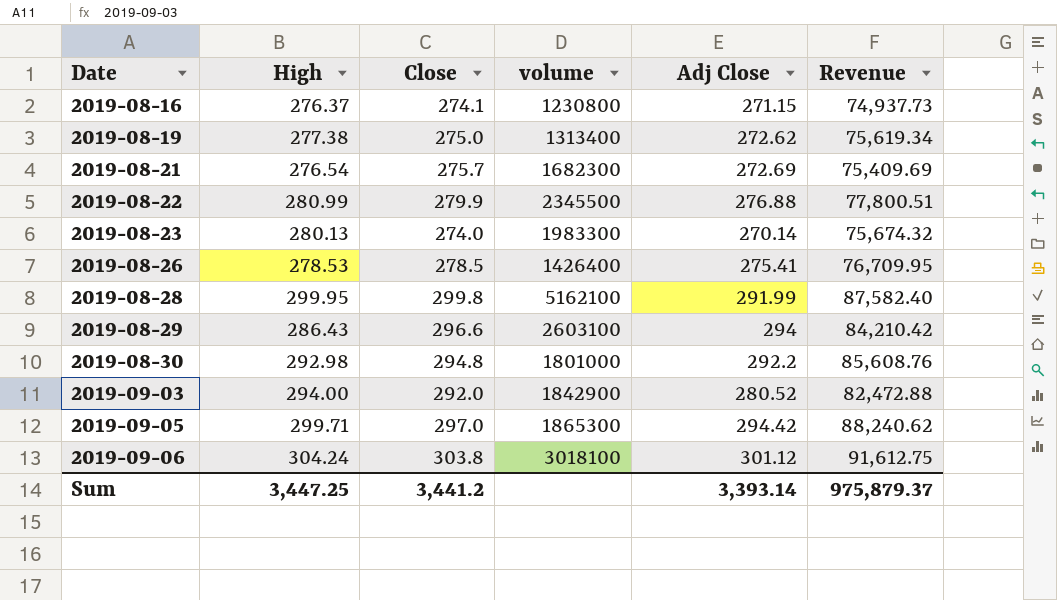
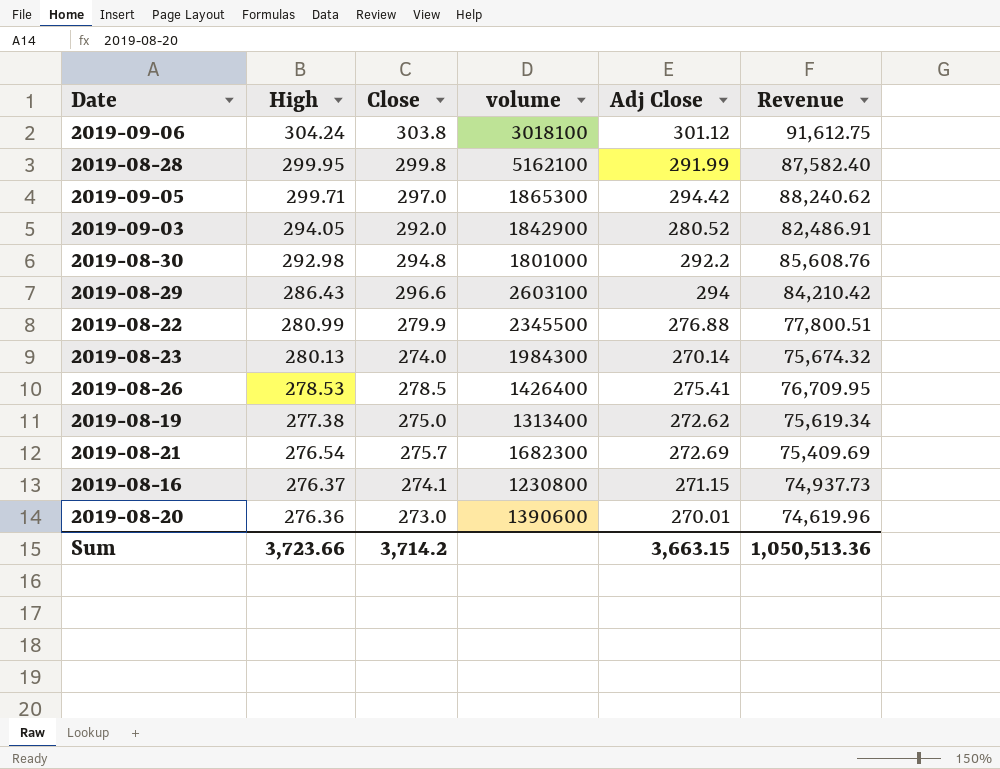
row order: Date ascending -> High descending
2019-09-03 | High: 294.00 -> 294.05
2019-09-03 | Revenue: 82,472.88 -> 82,486.91
2019-08-23 | volume: 1983300 -> 1984300
row 2019-08-20: none -> 276.36 | 273.0 | 1390600 | 270.01 | 74,619.96
Sum | High: 3,447.25 -> 3,723.66
Sum | Close: 3,441.2 -> 3,714.2
Sum | Adj Close: 3,393.14 -> 3,663.15
Sum | Revenue: 975,879.37 -> 1,050,513.36

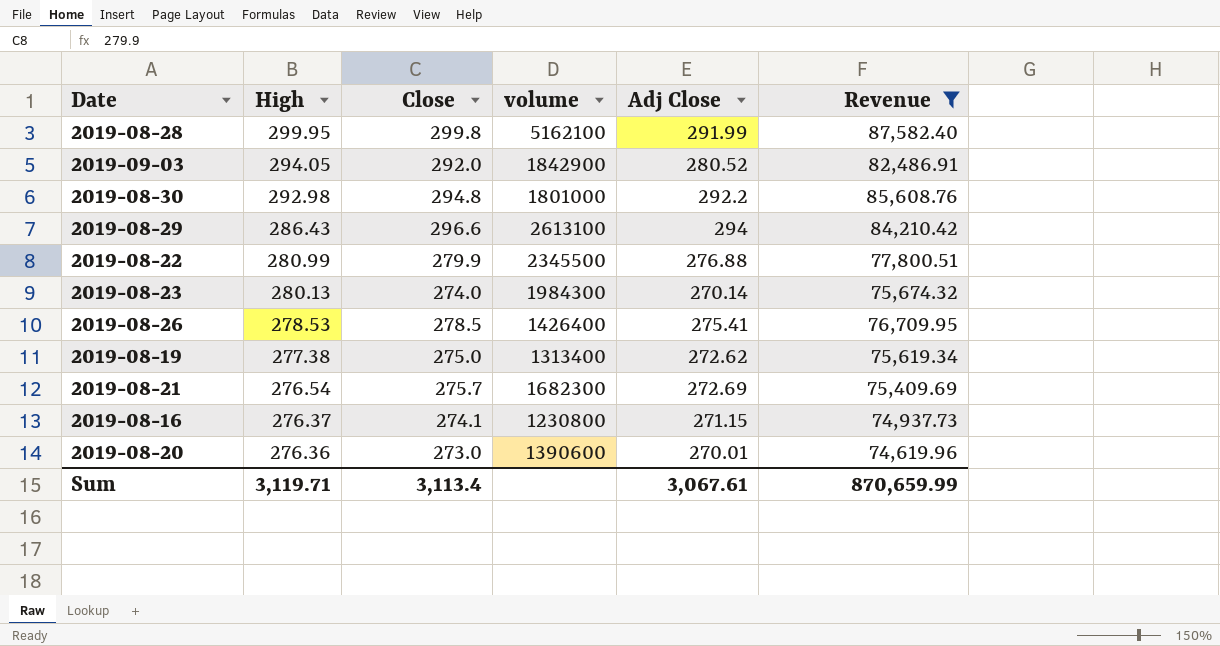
filter: none -> Revenue <= 87,582.40
2019-08-29 | volume: 2603100 -> 2613100
Sum | High: 3,723.66 -> 3,119.71
Sum | Close: 3,714.2 -> 3,113.4
Sum | Adj Close: 3,663.15 -> 3,067.61
Sum | Revenue: 1,050,513.36 -> 870,659.99

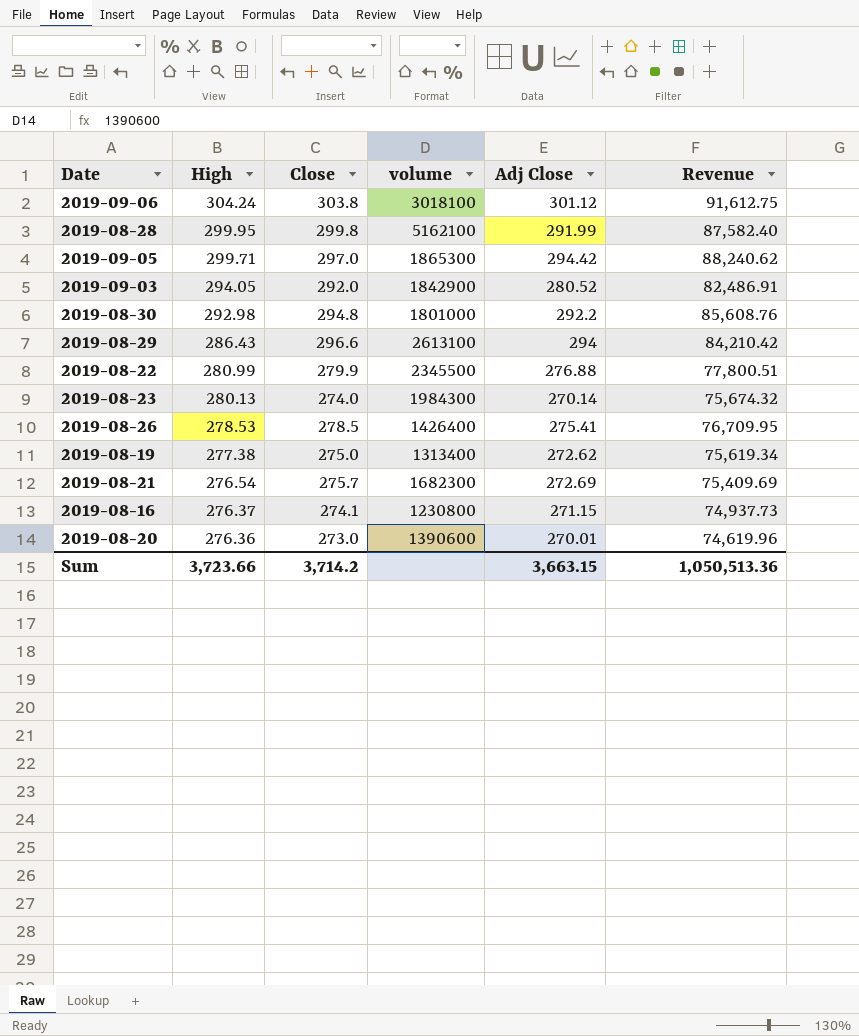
filter: Revenue <= 87,582.40 -> none
Sum | High: 3,119.71 -> 3,723.66
Sum | Close: 3,113.4 -> 3,714.2
Sum | Adj Close: 3,067.61 -> 3,663.15
Sum | Revenue: 870,659.99 -> 1,050,513.36

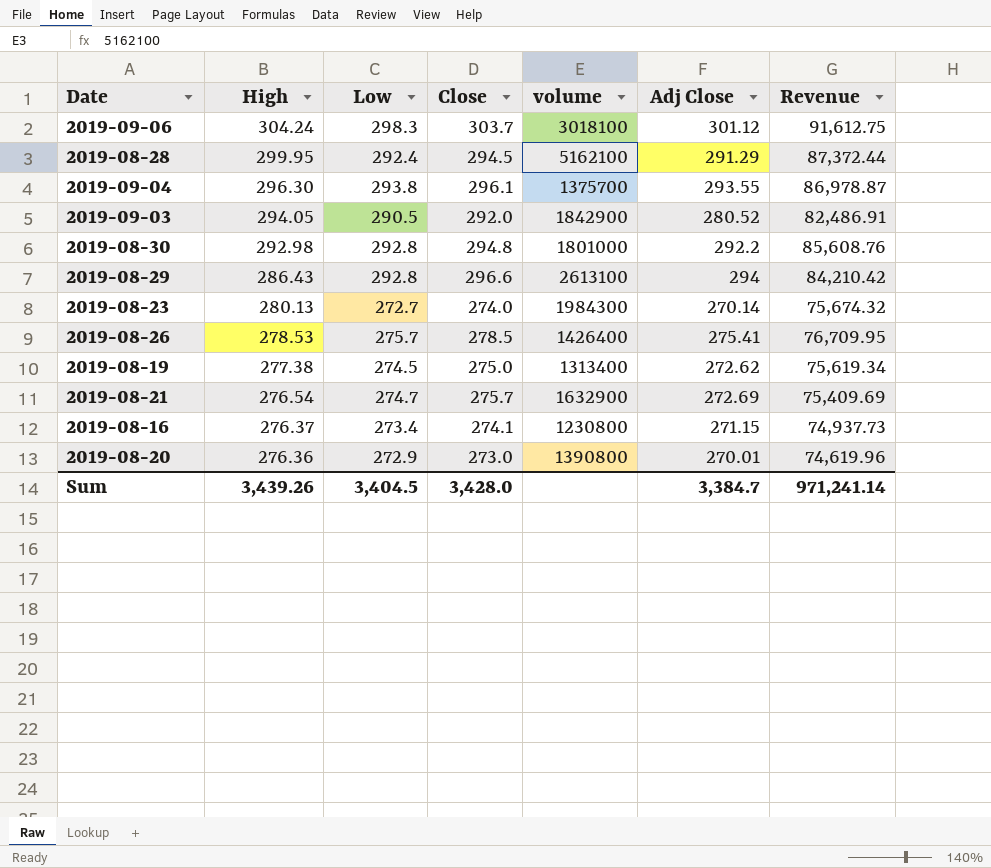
column Low | position: none -> 3
row 2019-09-05: 299.71 | 297.0 | 1865300 | 294.42 | 88,240.62 -> none
row 2019-08-22: 280.99 | 279.9 | 2345500 | 276.88 | 77,800.51 -> none
2019-09-06 | Close: 303.8 -> 303.7
2019-08-28 | Close: 299.8 -> 294.5
2019-08-28 | Adj Close: 291.99 -> 291.29
2019-08-28 | Revenue: 87,582.40 -> 87,372.44
row 2019-09-04: none -> 296.30 | 293.8 | 296.1 | 1375700 | 293.55 | 86,978.87
2019-08-21 | volume: 1682300 -> 1632900
2019-08-20 | volume: 1390600 -> 1390800
Sum | High: 3,723.66 -> 3,439.26
Sum | Close: 3,714.2 -> 3,428.0
Sum | Adj Close: 3,663.15 -> 3,384.7
Sum | Revenue: 1,050,513.36 -> 971,241.14

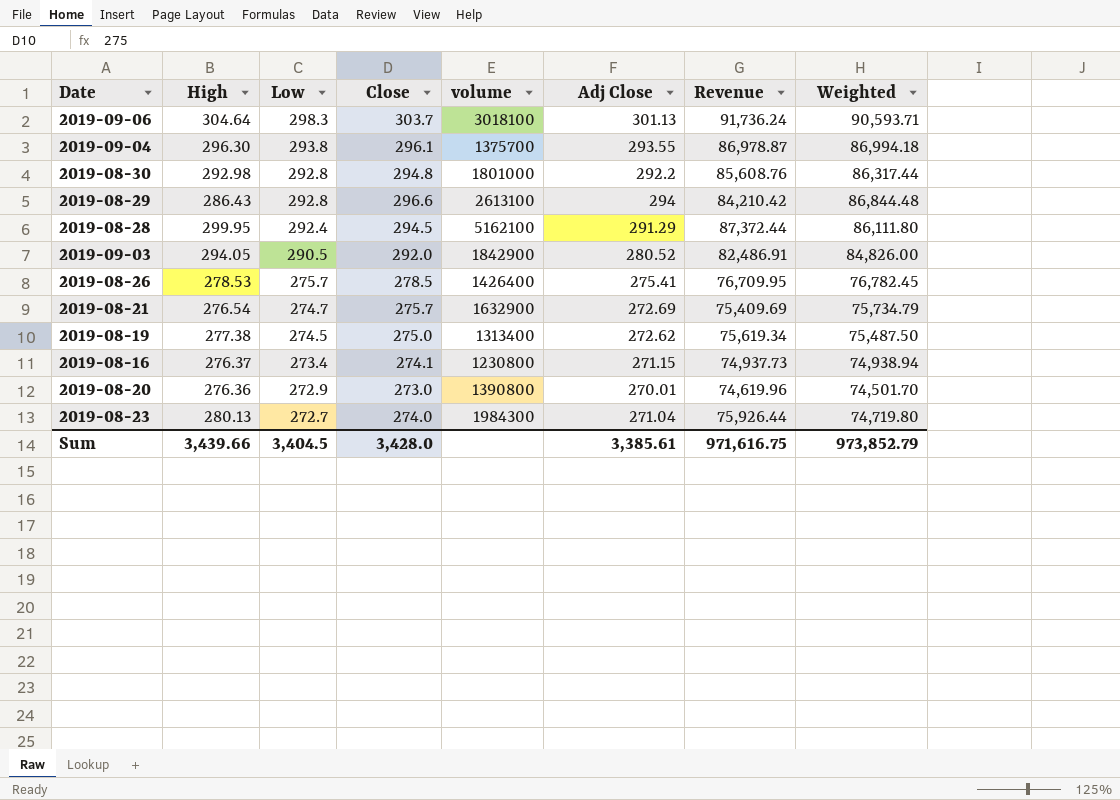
row order: High descending -> Low descending
column Weighted | formula: none -> [Low] * [Close]
2019-09-06 | High: 304.24 -> 304.64
2019-09-06 | Adj Close: 301.12 -> 301.13
2019-09-06 | Revenue: 91,612.75 -> 91,736.24
2019-08-23 | Adj Close: 270.14 -> 271.04
2019-08-23 | Revenue: 75,674.32 -> 75,926.44
Sum | High: 3,439.26 -> 3,439.66
Sum | Adj Close: 3,384.7 -> 3,385.61
Sum | Revenue: 971,241.14 -> 971,616.75

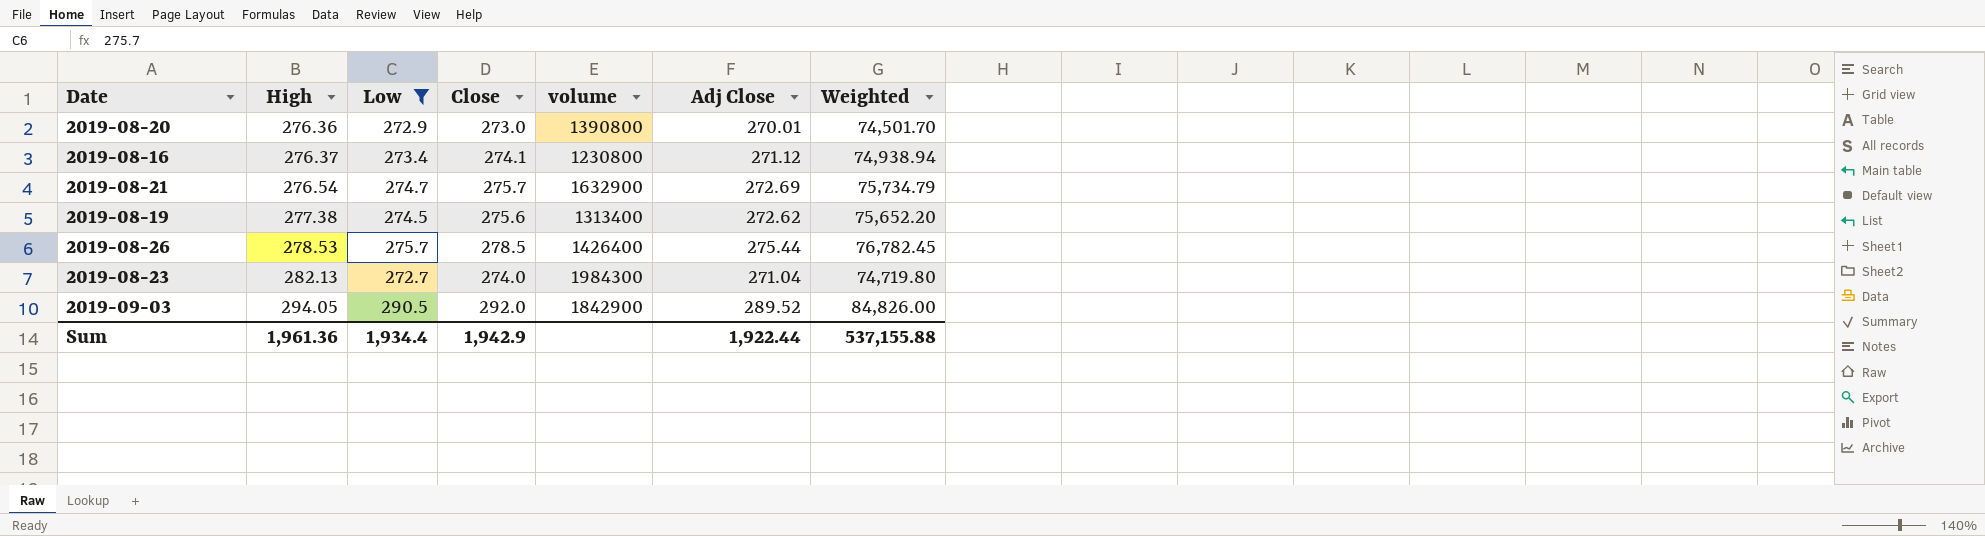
filter: none -> Low <= 290.5
row order: Low descending -> High ascending
column Revenue | formula: [High] * [Adj Close] -> none
2019-08-16 | Adj Close: 271.15 -> 271.12
2019-08-19 | Close: 275.0 -> 275.6
2019-08-19 | Weighted: 75,487.50 -> 75,652.20
2019-08-26 | Adj Close: 275.41 -> 275.44
2019-08-23 | High: 280.13 -> 282.13
2019-09-03 | Adj Close: 280.52 -> 289.52
Sum | High: 3,439.66 -> 1,961.36
Sum | Low: 3,404.5 -> 1,934.4
Sum | Close: 3,428.0 -> 1,942.9
Sum | Adj Close: 3,385.61 -> 1,922.44
Sum | Weighted: 973,852.79 -> 537,155.88

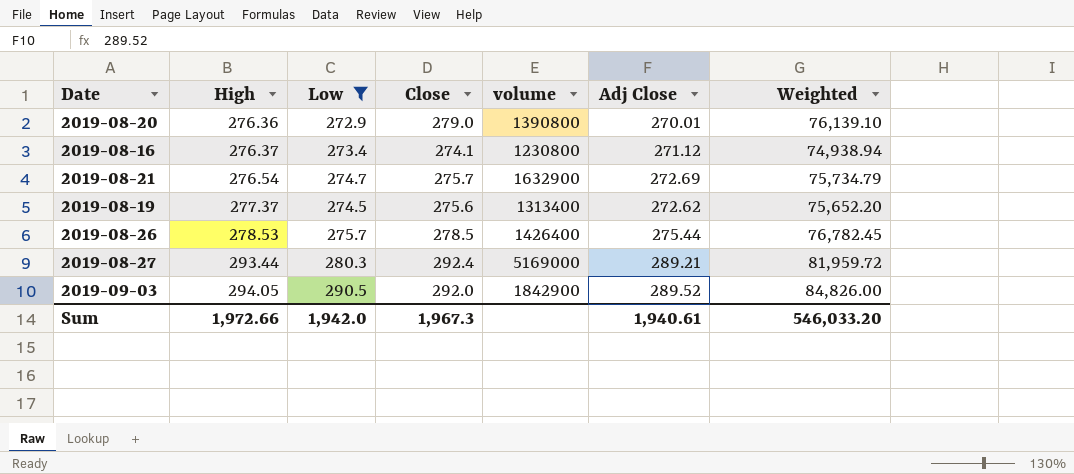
row 2019-08-23: 282.13 | 272.7 | 274.0 | 1984300 | 271.04 | 74,719.80 -> none
2019-08-20 | Close: 273.0 -> 279.0
2019-08-20 | Weighted: 74,501.70 -> 76,139.10
2019-08-19 | High: 277.38 -> 277.37
row 2019-08-27: none -> 293.44 | 280.3 | 292.4 | 5169000 | 289.21 | 81,959.72
Sum | High: 1,961.36 -> 1,972.66
Sum | Low: 1,934.4 -> 1,942.0
Sum | Close: 1,942.9 -> 1,967.3
Sum | Adj Close: 1,922.44 -> 1,940.61
Sum | Weighted: 537,155.88 -> 546,033.20

